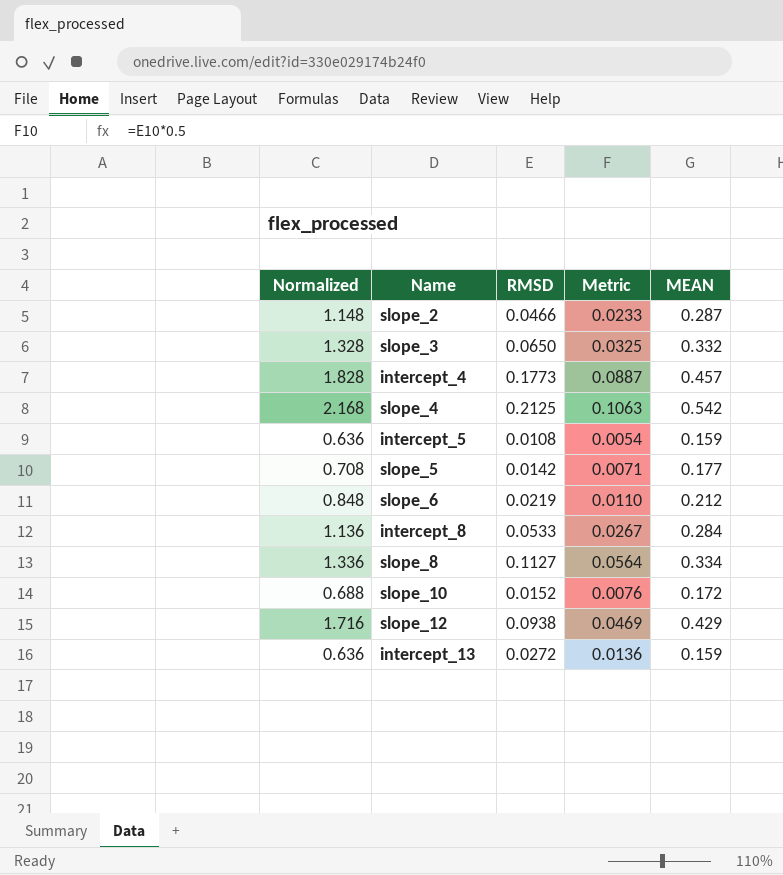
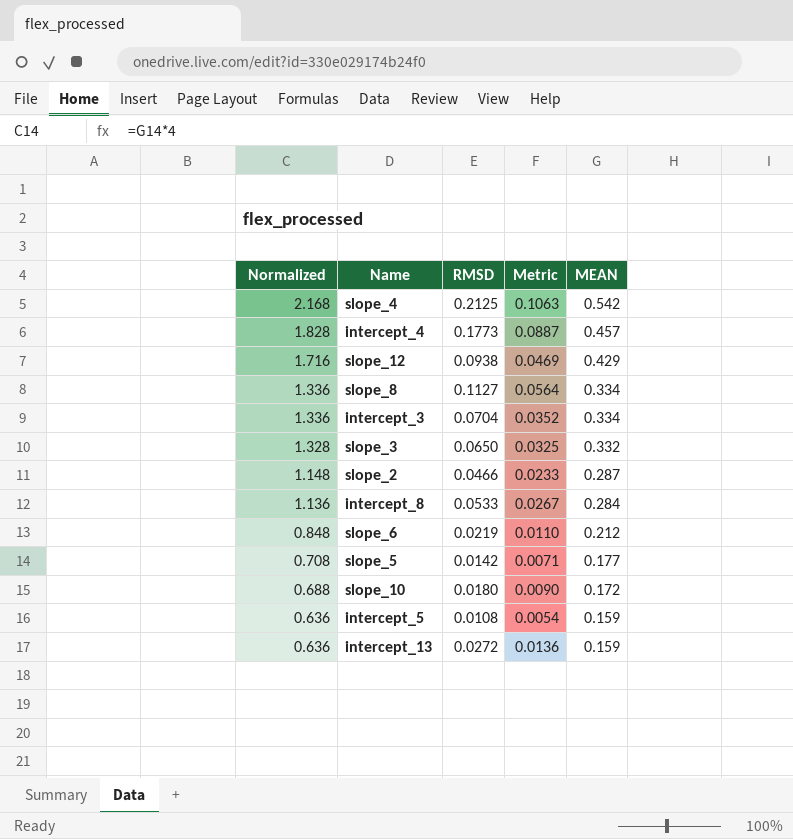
row order: none -> Normalized descending
row intercept_3: none -> 1.336 | 0.0704 | 0.0352 | 0.334
slope_10 | RMSD: 0.0152 -> 0.0180
slope_10 | Metric: 0.0076 -> 0.0090

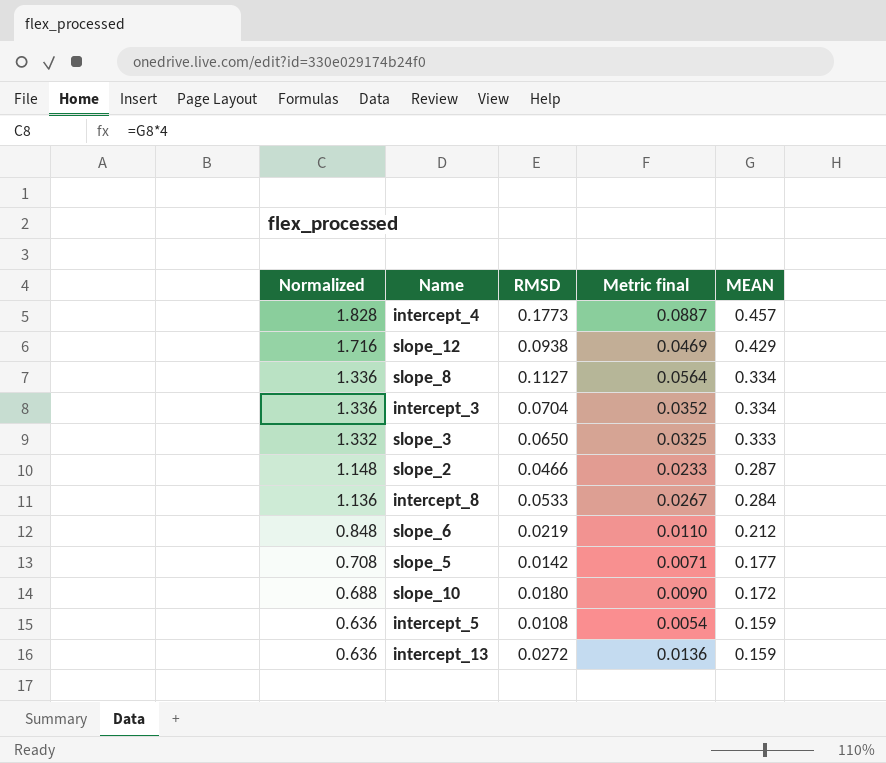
column name: Metric -> Metric final
row slope_4: 2.168 | 0.2125 | 0.1063 | 0.542 -> none
slope_3 | Normalized: 1.328 -> 1.332
slope_3 | MEAN: 0.332 -> 0.333

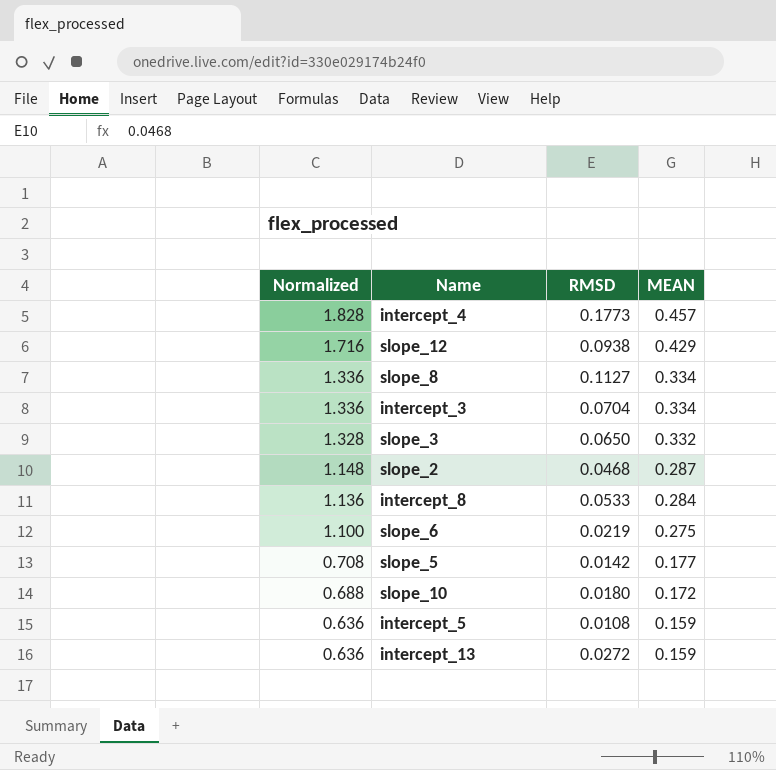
column Metric final | formula: [RMSD] * 0.5 -> none
slope_3 | Normalized: 1.332 -> 1.328
slope_3 | MEAN: 0.333 -> 0.332
slope_2 | RMSD: 0.0466 -> 0.0468
slope_6 | Normalized: 0.848 -> 1.100
slope_6 | MEAN: 0.212 -> 0.275

